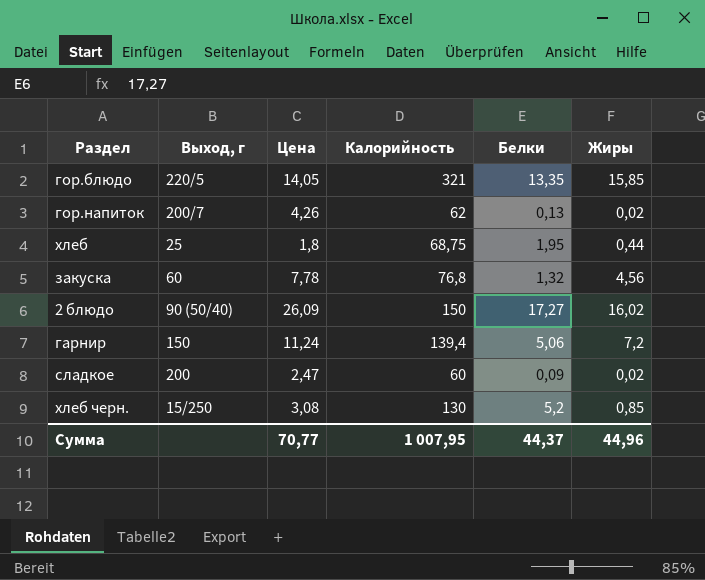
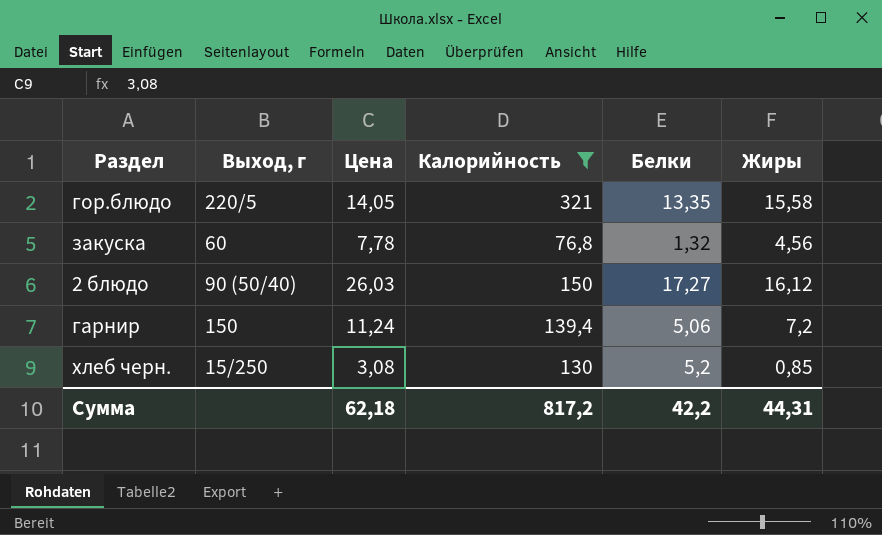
filter: none -> Калорийность >= 76,8
гор.блюдо | Жиры: 15,85 -> 15,58
2 блюдо | Цена: 26,09 -> 26,03
2 блюдо | Жиры: 16,02 -> 16,12
Сумма | Цена: 70,77 -> 62,18
Сумма | Калорийность: 1 007,95 -> 817,2
Сумма | Белки: 44,37 -> 42,2
Сумма | Жиры: 44,96 -> 44,31

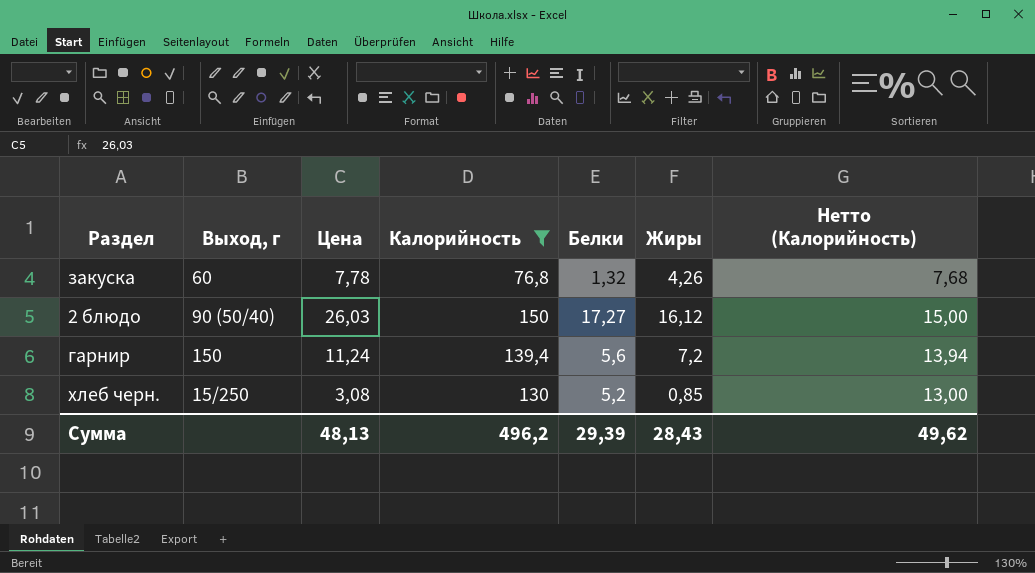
column Нетто (Калорийность) | formula: none -> [Калорийность] * 0,1
row гор.блюдо: 220/5 | 14,05 | 321 | 13,35 | 15,58 -> none
закуска | Жиры: 4,56 -> 4,26
гарнир | Белки: 5,06 -> 5,6
Сумма | Цена: 62,18 -> 48,13
Сумма | Калорийность: 817,2 -> 496,2
Сумма | Белки: 42,2 -> 29,39
Сумма | Жиры: 44,31 -> 28,43

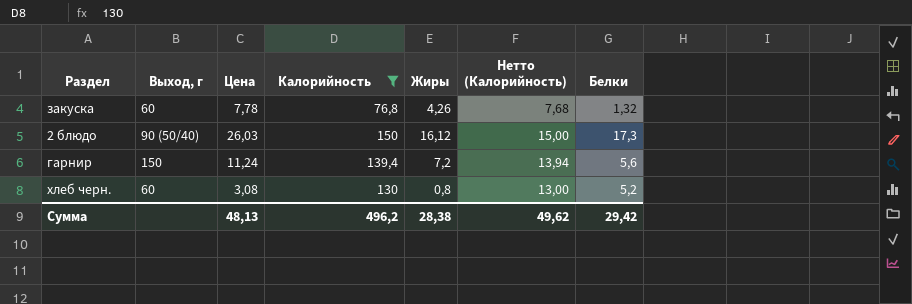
column Белки | position: 5 -> 7
2 блюдо | Белки: 17,27 -> 17,3
хлеб черн. | Выход, г: 15/250 -> 60
хлеб черн. | Жиры: 0,85 -> 0,8
Сумма | Жиры: 28,43 -> 28,38
Сумма | Белки: 29,39 -> 29,42

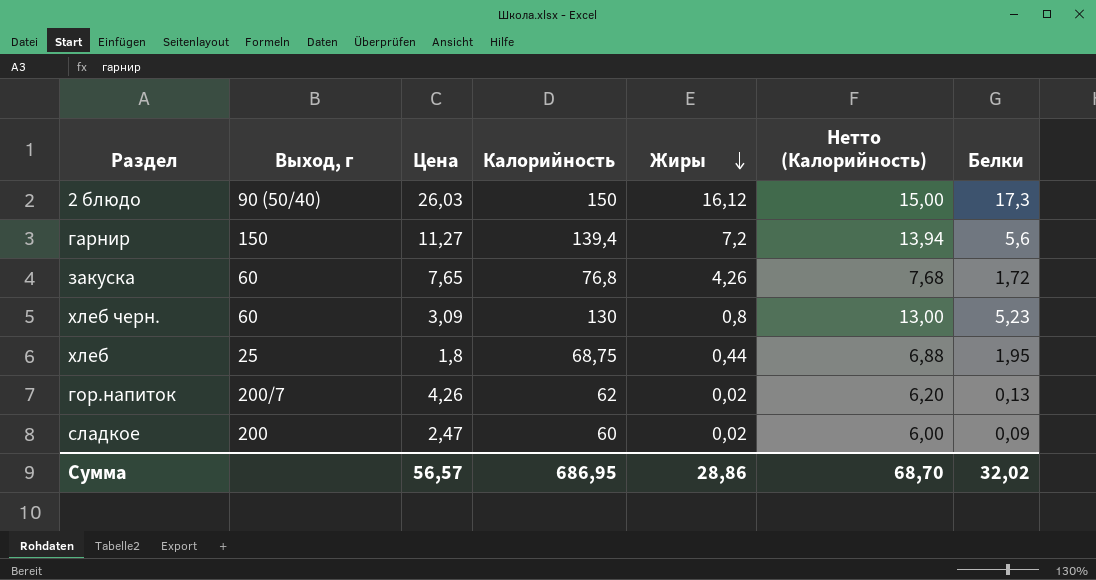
filter: Калорийность >= 76,8 -> none
row order: none -> Жиры descending
гарнир | Цена: 11,24 -> 11,27
закуска | Цена: 7,78 -> 7,65
закуска | Белки: 1,32 -> 1,72
хлеб черн. | Цена: 3,08 -> 3,09
хлеб черн. | Белки: 5,2 -> 5,23
Сумма | Цена: 48,13 -> 56,57
Сумма | Калорийность: 496,2 -> 686,95
Сумма | Жиры: 28,38 -> 28,86
Сумма | Нетто (Калорийность): 49,62 -> 68,70
Сумма | Белки: 29,42 -> 32,02

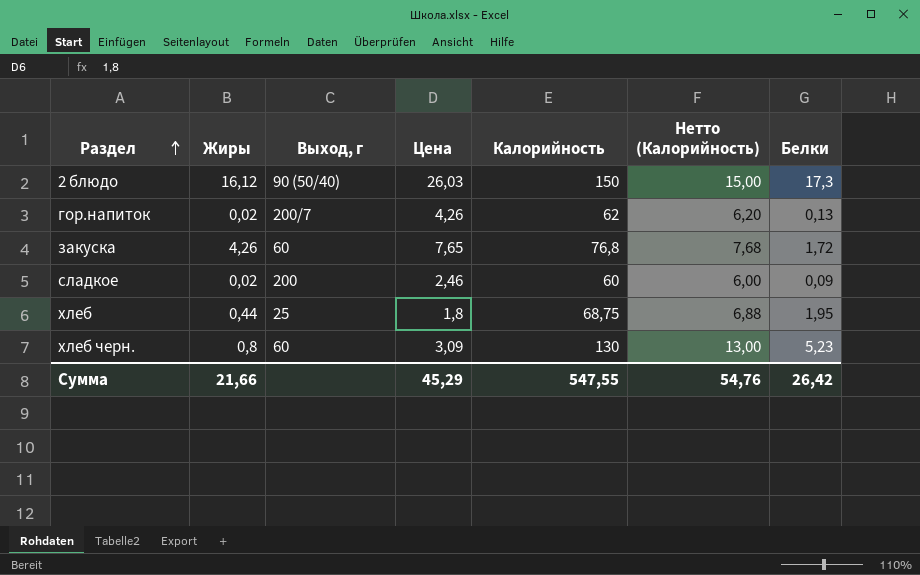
row order: Жиры descending -> Раздел ascending
column Жиры | position: 5 -> 2
row гарнир: 150 | 11,27 | 139,4 | 7,2 | 13,94 | 5,6 -> none
сладкое | Цена: 2,47 -> 2,46
Сумма | Жиры: 28,86 -> 21,66
Сумма | Цена: 56,57 -> 45,29
Сумма | Калорийность: 686,95 -> 547,55
Сумма | Нетто (Калорийность): 68,70 -> 54,76
Сумма | Белки: 32,02 -> 26,42

